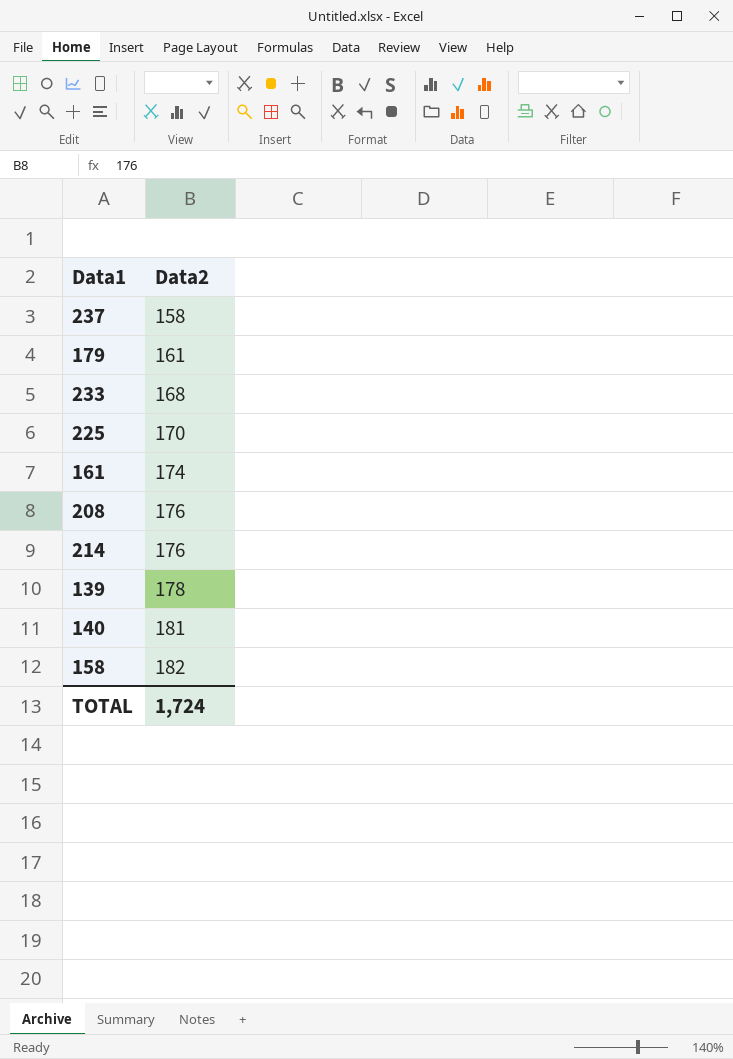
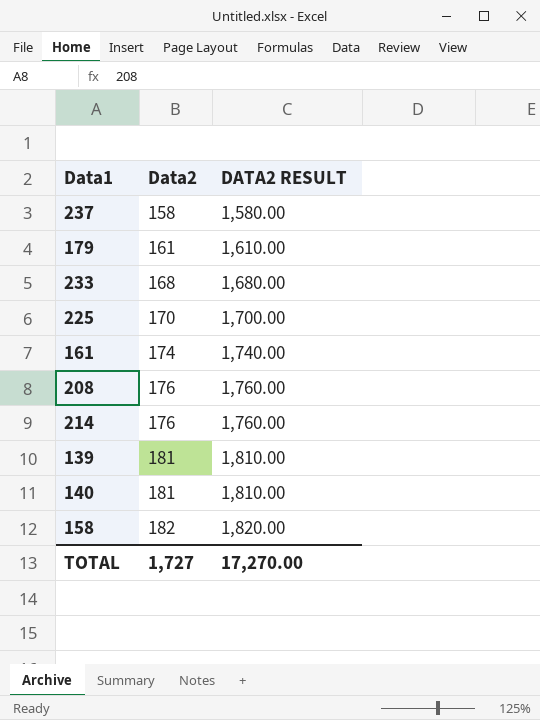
column DATA2 RESULT | formula: none -> [Data2] * 10
139 | Data2: 178 -> 181
TOTAL | Data2: 1,724 -> 1,727

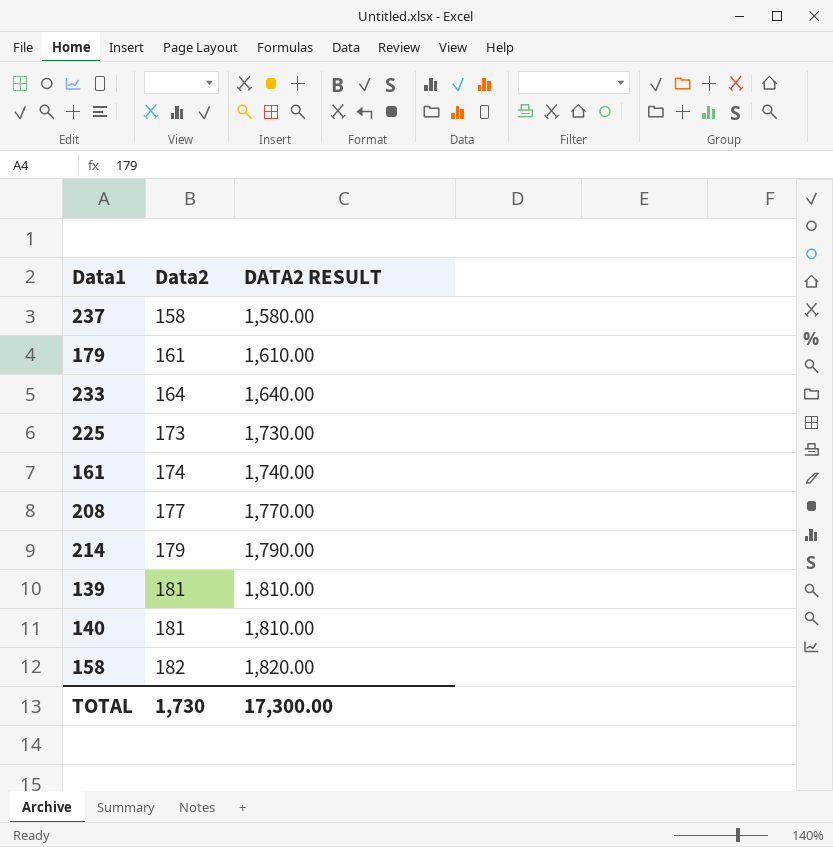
233 | Data2: 168 -> 164
233 | DATA2 RESULT: 1,680.00 -> 1,640.00
225 | Data2: 170 -> 173
225 | DATA2 RESULT: 1,700.00 -> 1,730.00
208 | Data2: 176 -> 177
208 | DATA2 RESULT: 1,760.00 -> 1,770.00
214 | Data2: 176 -> 179
214 | DATA2 RESULT: 1,760.00 -> 1,790.00
TOTAL | Data2: 1,727 -> 1,730
TOTAL | DATA2 RESULT: 17,270.00 -> 17,300.00

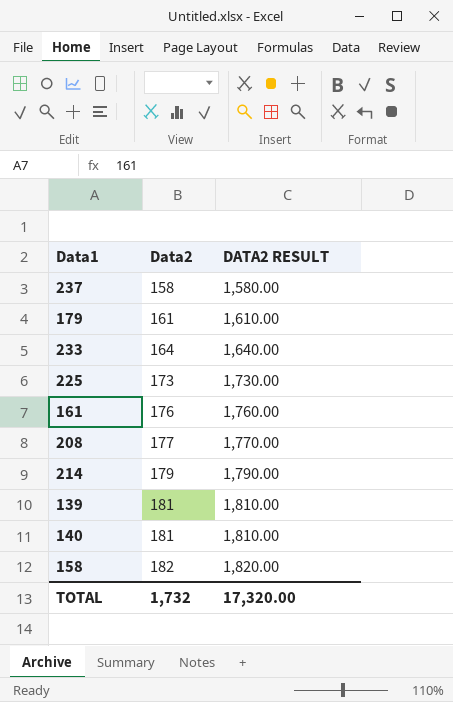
161 | Data2: 174 -> 176
161 | DATA2 RESULT: 1,740.00 -> 1,760.00
TOTAL | Data2: 1,730 -> 1,732
TOTAL | DATA2 RESULT: 17,300.00 -> 17,320.00

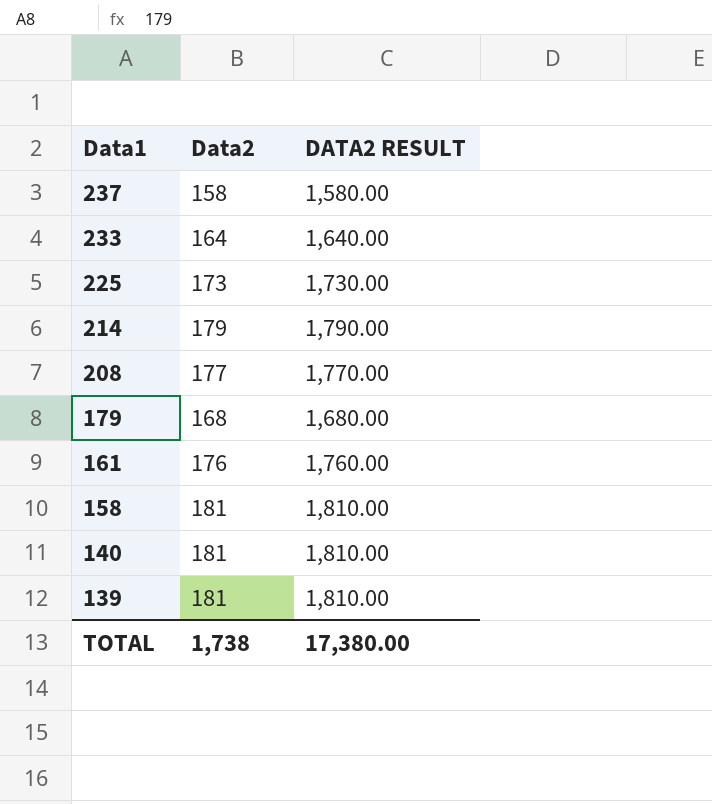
row order: Data2 ascending -> Data1 descending
179 | Data2: 161 -> 168
179 | DATA2 RESULT: 1,610.00 -> 1,680.00
158 | Data2: 182 -> 181
158 | DATA2 RESULT: 1,820.00 -> 1,810.00
TOTAL | Data2: 1,732 -> 1,738
TOTAL | DATA2 RESULT: 17,320.00 -> 17,380.00

